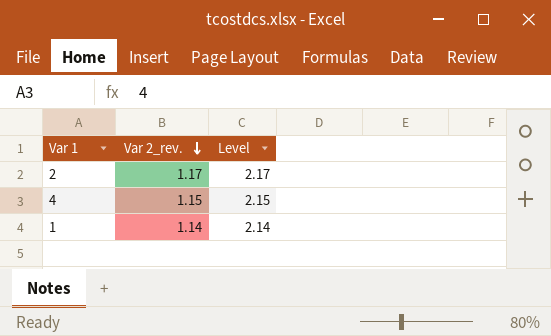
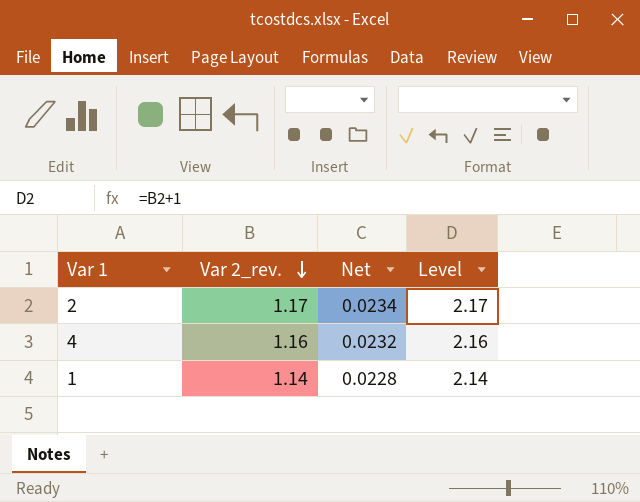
column Net | formula: none -> [Var 2_rev.] * 0.02
4 | Var 2_rev.: 1.15 -> 1.16
4 | Level: 2.15 -> 2.16

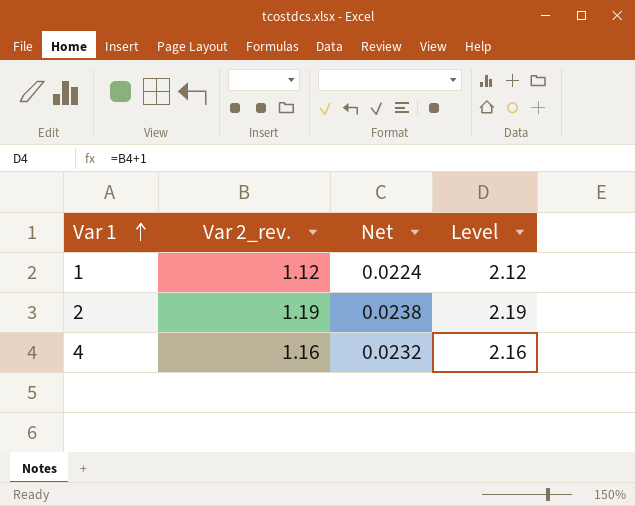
row order: Var 2_rev. descending -> Var 1 ascending
1 | Var 2_rev.: 1.14 -> 1.12
1 | Net: 0.0228 -> 0.0224
1 | Level: 2.14 -> 2.12
2 | Var 2_rev.: 1.17 -> 1.19
2 | Net: 0.0234 -> 0.0238
2 | Level: 2.17 -> 2.19

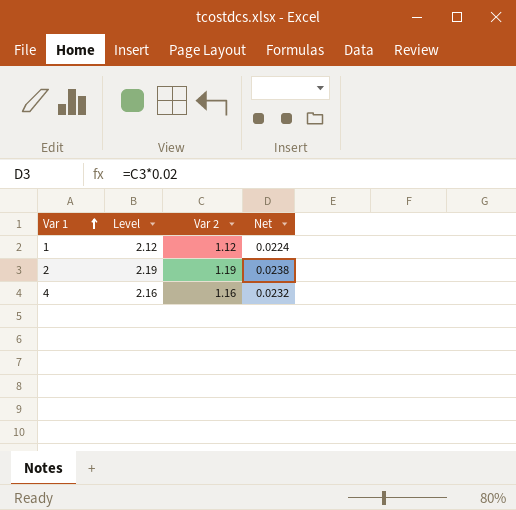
column Level | position: 4 -> 2
column name: Var 2_rev. -> Var 2

